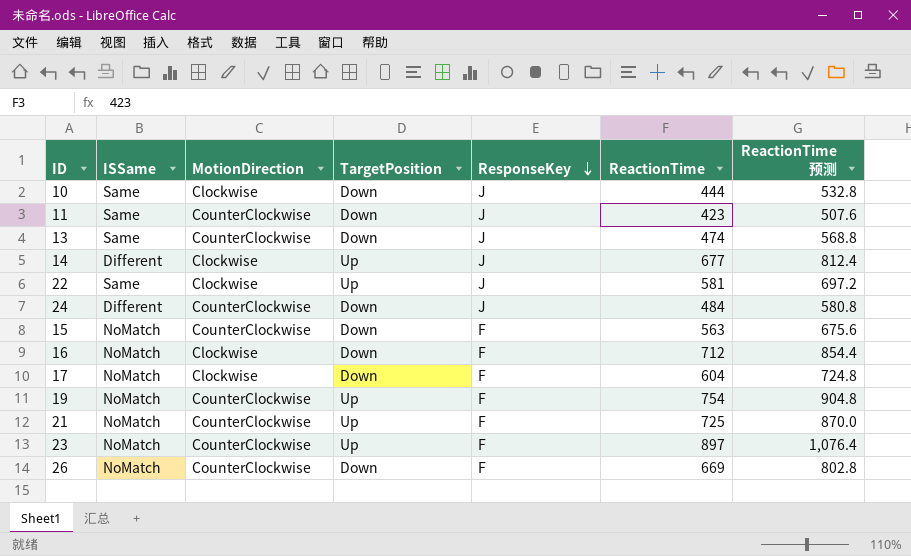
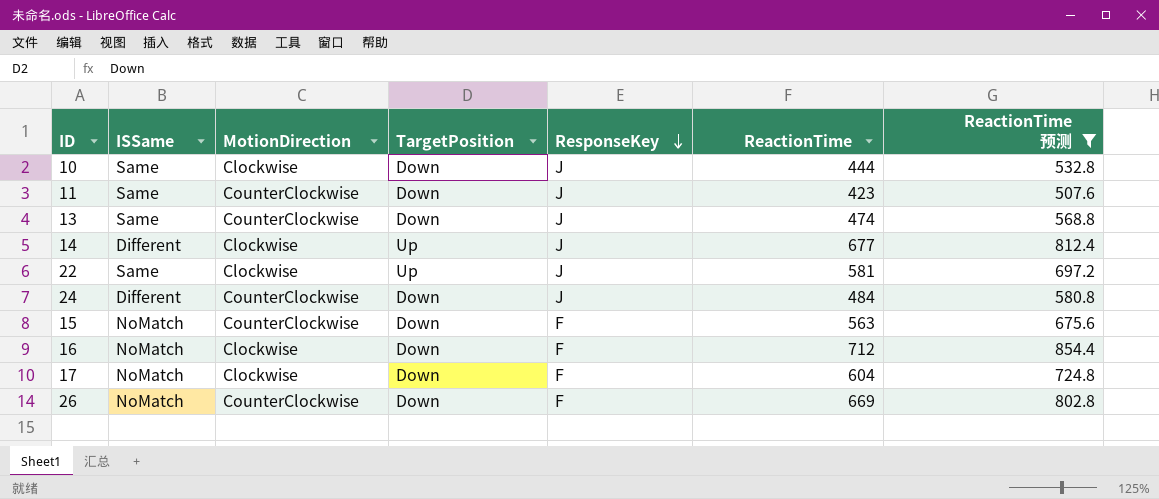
filter: none -> ReactionTime 预测 <= 854.4

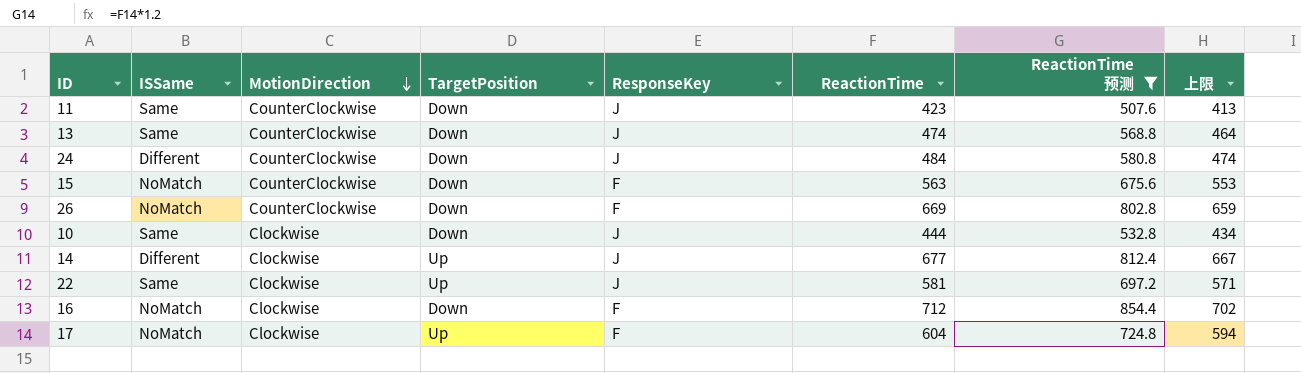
row order: ResponseKey descending -> MotionDirection descending
column 上限 | formula: none -> [ReactionTime] - 10
17 | TargetPosition: Down -> Up

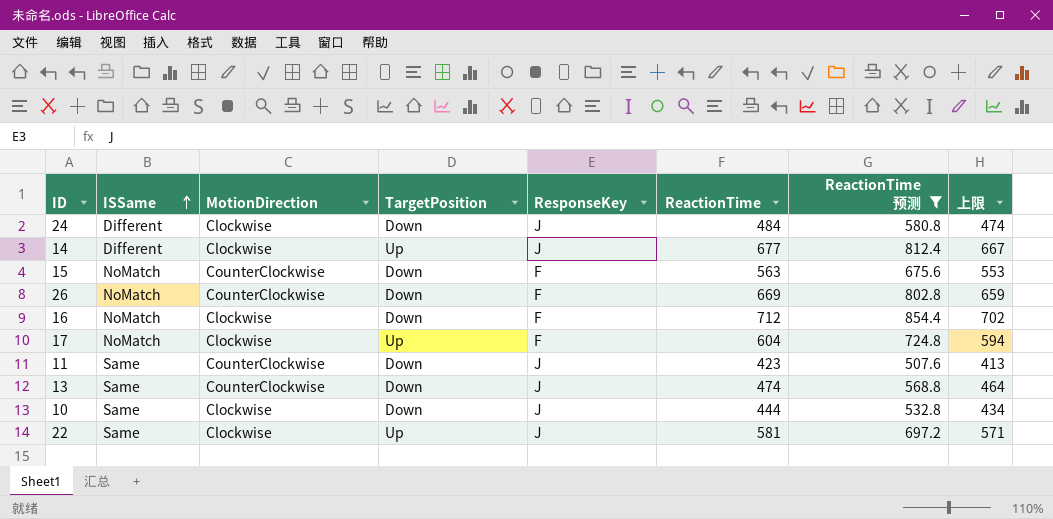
row order: MotionDirection descending -> ISSame ascending
24 | MotionDirection: CounterClockwise -> Clockwise

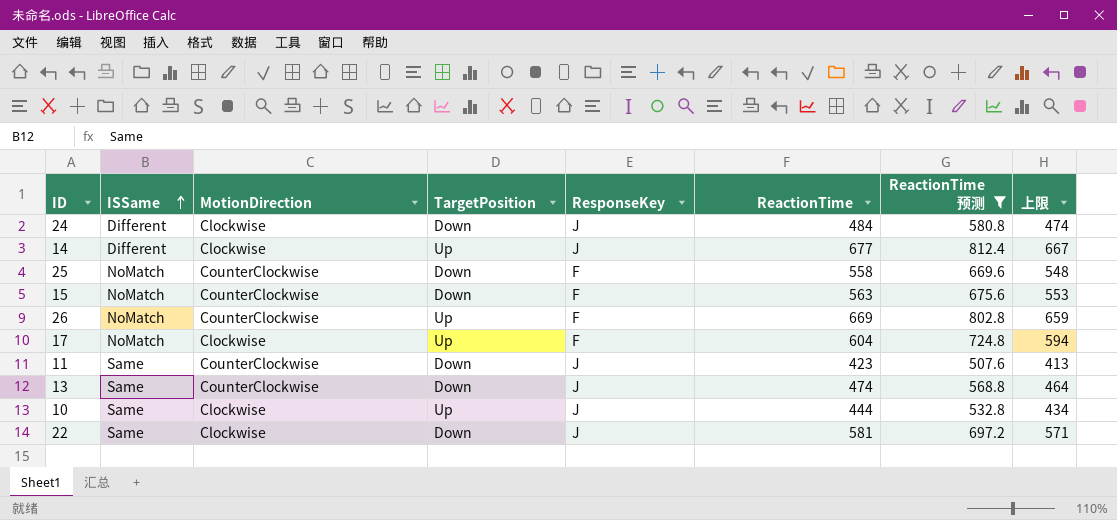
row 16: NoMatch | Clockwise | Down | F | 712 | 854.4 | 702 -> none
row 25: none -> NoMatch | CounterClockwise | Down | F | 558 | 669.6 | 548
26 | TargetPosition: Down -> Up
10 | TargetPosition: Down -> Up
22 | TargetPosition: Up -> Down

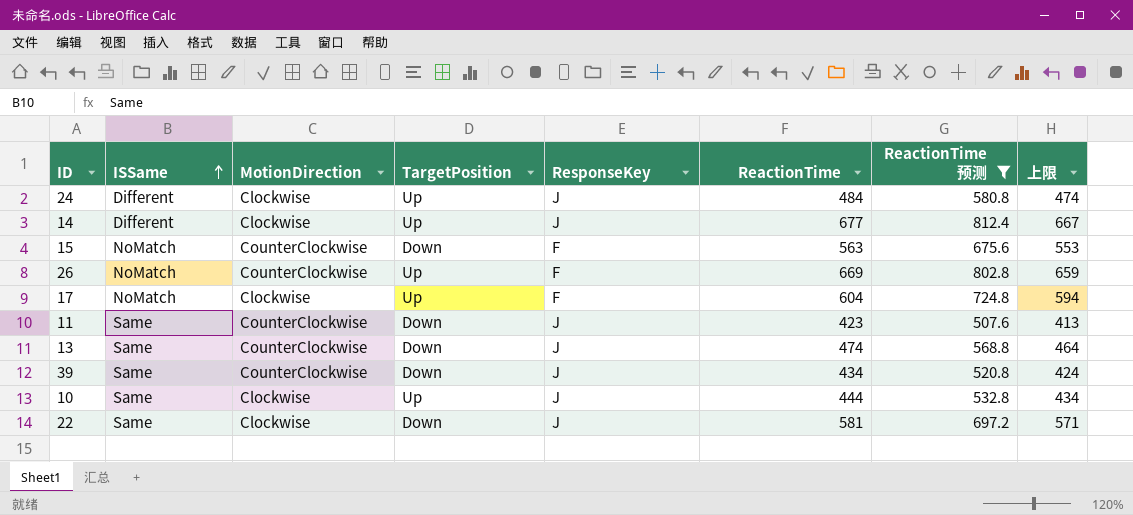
row 25: NoMatch | CounterClockwise | Down | F | 558 | 669.6 | 548 -> none
24 | TargetPosition: Down -> Up
row 39: none -> Same | CounterClockwise | Down | J | 434 | 520.8 | 424

